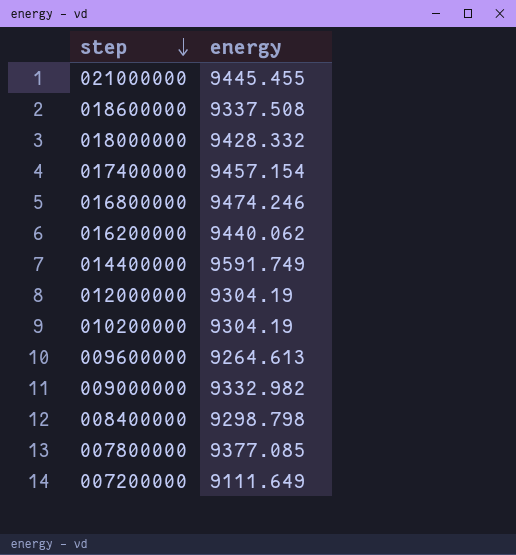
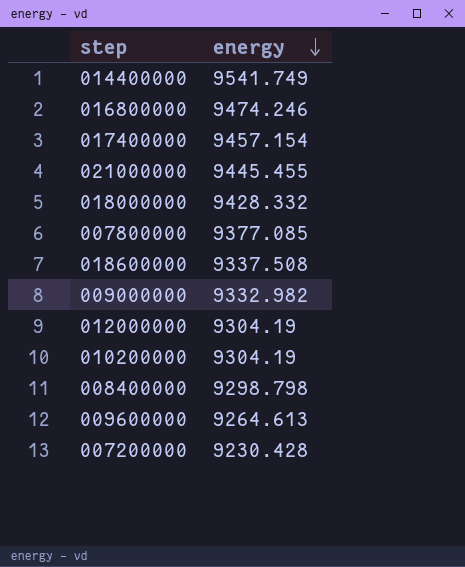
row order: step descending -> energy descending
row 016200000: 9440.062 -> none
014400000 | energy: 9591.749 -> 9541.749
007200000 | energy: 9111.649 -> 9230.428

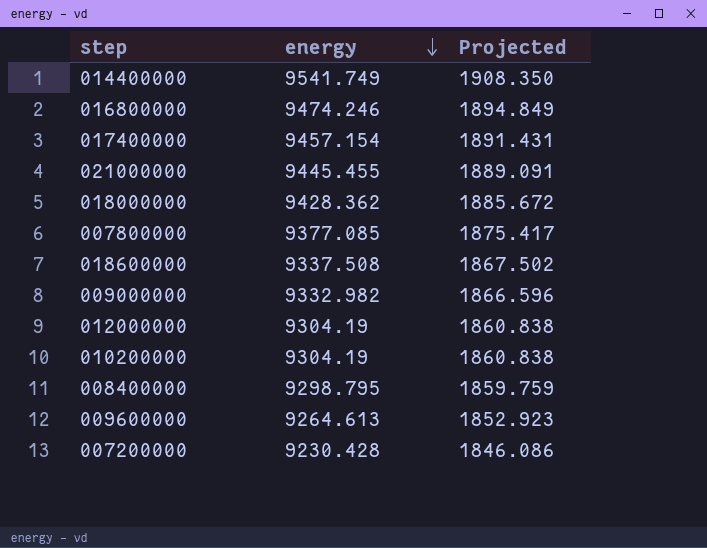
column Projected | formula: none -> [energy] * 0.2
018000000 | energy: 9428.332 -> 9428.362
008400000 | energy: 9298.798 -> 9298.795

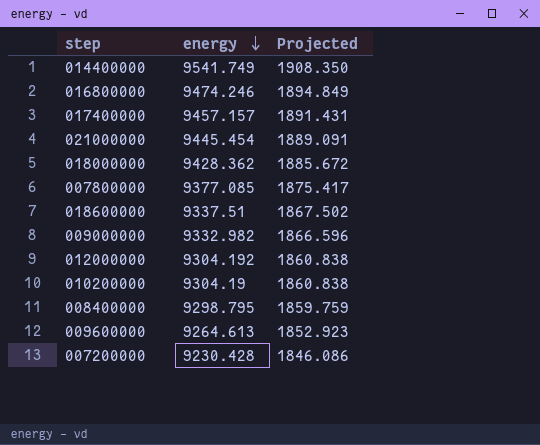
017400000 | energy: 9457.154 -> 9457.157
021000000 | energy: 9445.455 -> 9445.454
018600000 | energy: 9337.508 -> 9337.51
012000000 | energy: 9304.19 -> 9304.192

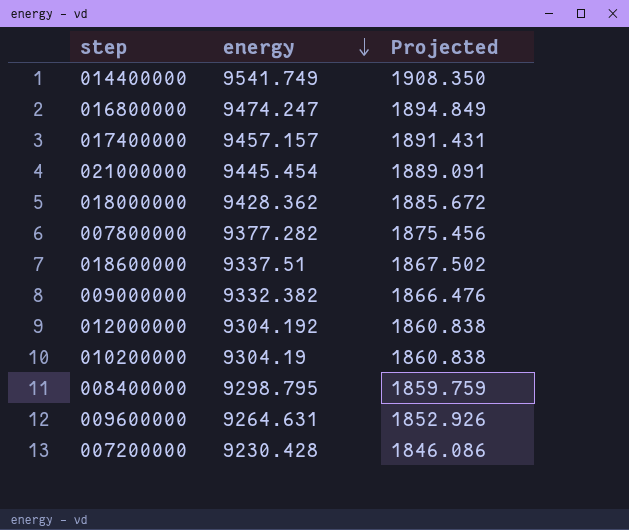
016800000 | energy: 9474.246 -> 9474.247
007800000 | energy: 9377.085 -> 9377.282
007800000 | Projected: 1875.417 -> 1875.456
009000000 | energy: 9332.982 -> 9332.382
009000000 | Projected: 1866.596 -> 1866.476
009600000 | energy: 9264.613 -> 9264.631
009600000 | Projected: 1852.923 -> 1852.926

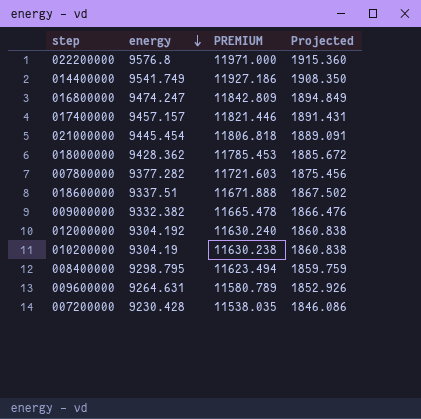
column PREMIUM | formula: none -> [energy] * 1.25
row 022200000: none -> 9576.8 | 11971.000 | 1915.360

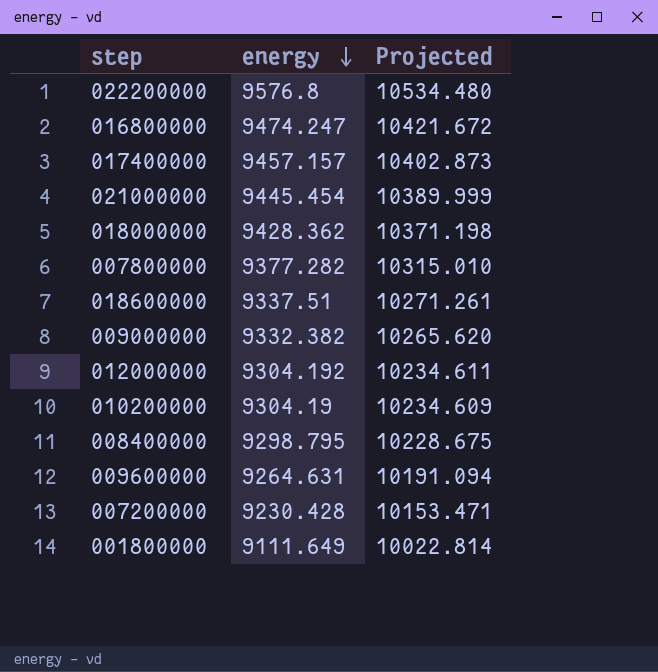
column PREMIUM | formula: [energy] * 1.25 -> none
column Projected | formula: [energy] * 0.2 -> [energy] * 1.1
row 014400000: 9541.749 | 11927.186 | 1908.350 -> none
row 001800000: none -> 9111.649 | 10022.814

